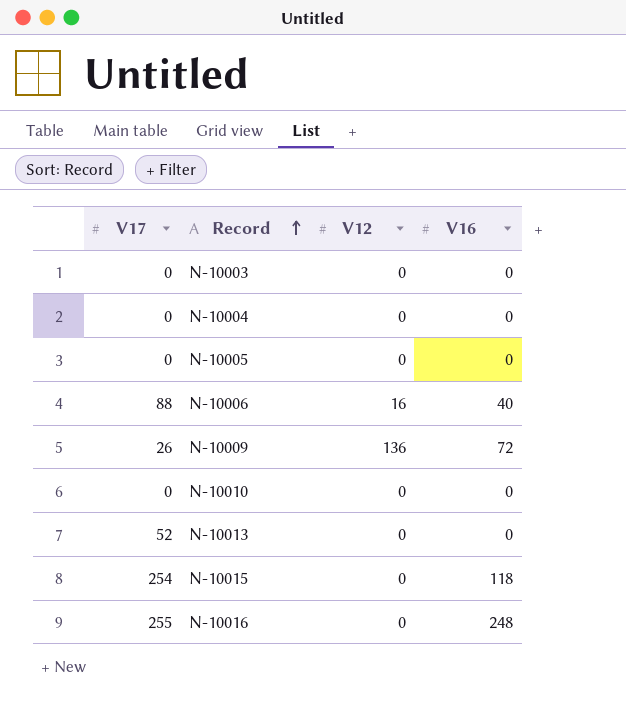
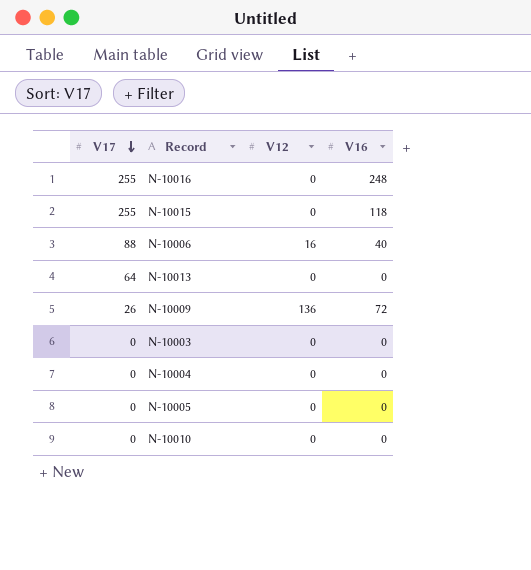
row order: Record ascending -> V17 descending
N-10015 | V17: 254 -> 255
N-10013 | V17: 52 -> 64

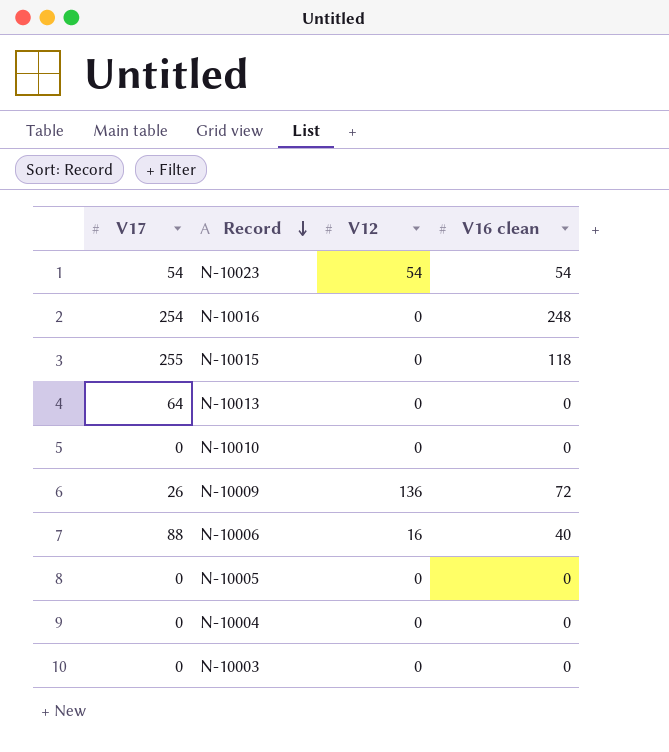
row order: V17 descending -> Record descending
column name: V16 -> V16 clean
row N-10023: none -> 54 | 54 | 54
N-10016 | V17: 255 -> 254

